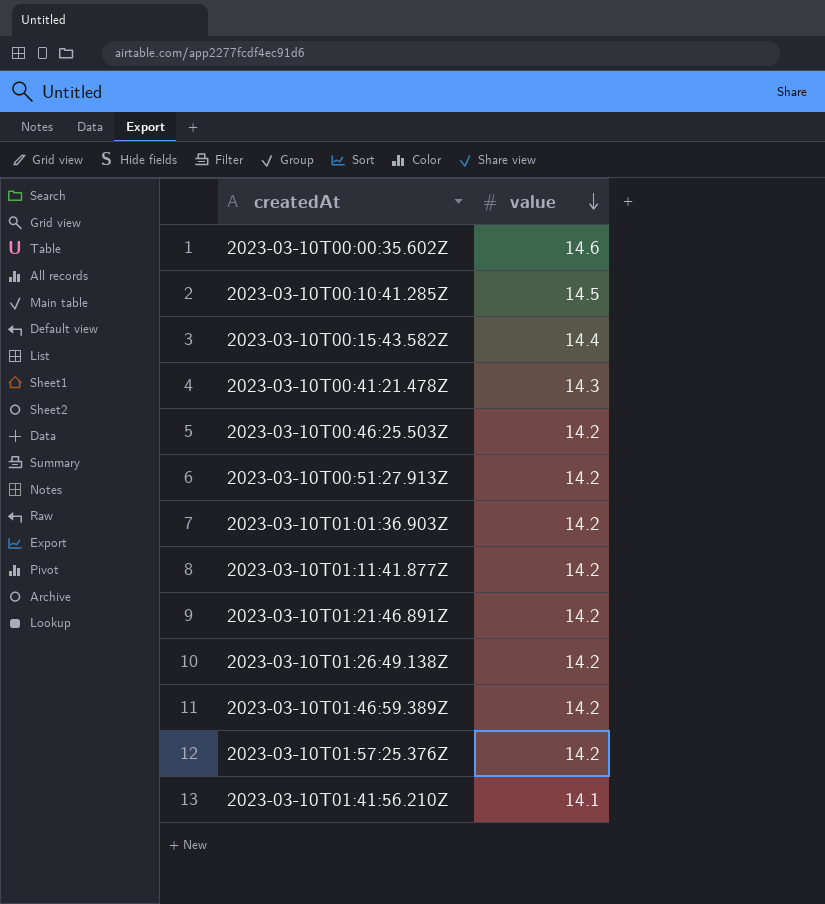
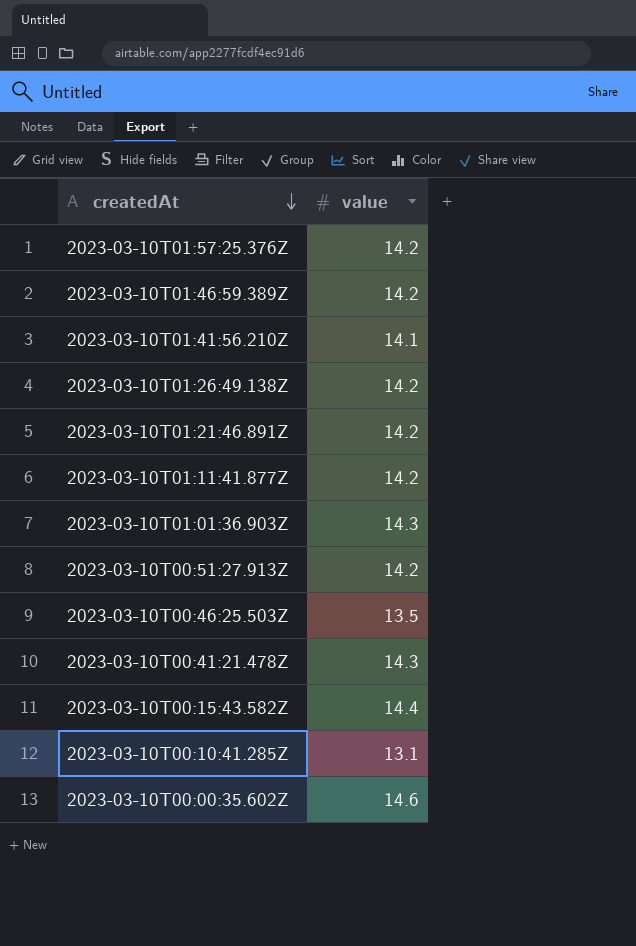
row order: value descending -> createdAt descending
2023-03-10T01:01:36.903Z | value: 14.2 -> 14.3
2023-03-10T00:46:25.503Z | value: 14.2 -> 13.5
2023-03-10T00:10:41.285Z | value: 14.5 -> 13.1

